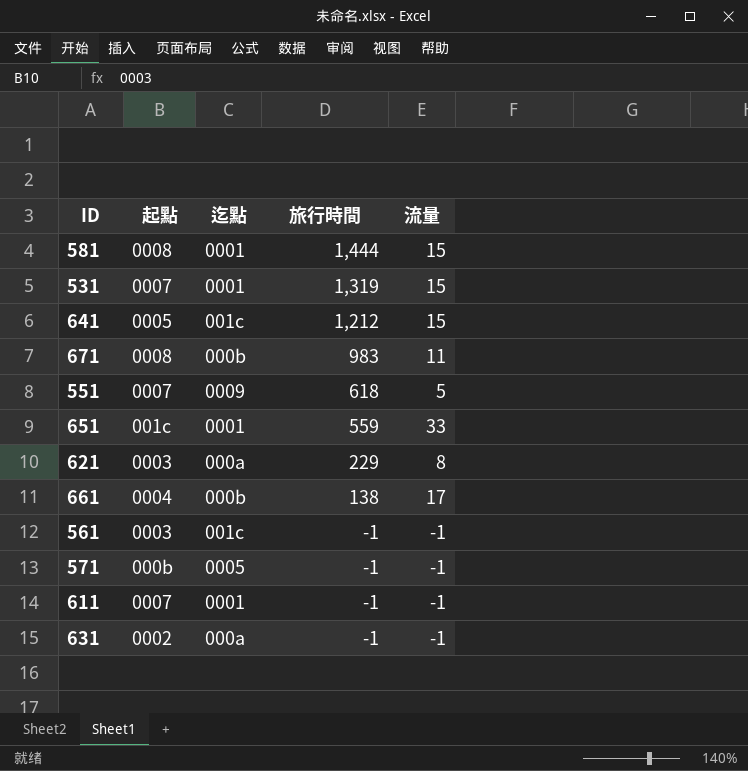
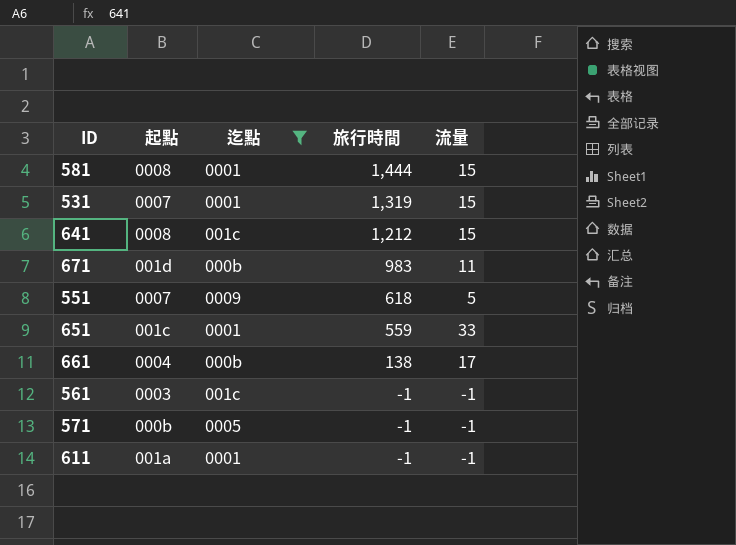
filter: none -> 迄點 != 000a
641 | 起點: 0005 -> 0008
671 | 起點: 0008 -> 001d
611 | 起點: 0007 -> 001a

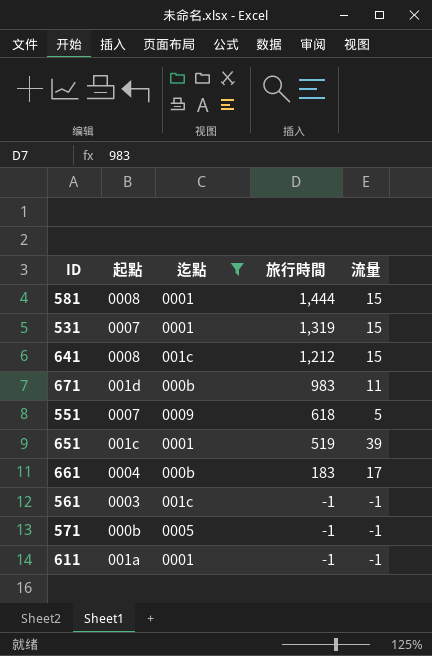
651 | 旅行時間: 559 -> 519
651 | 流量: 33 -> 39
661 | 旅行時間: 138 -> 183

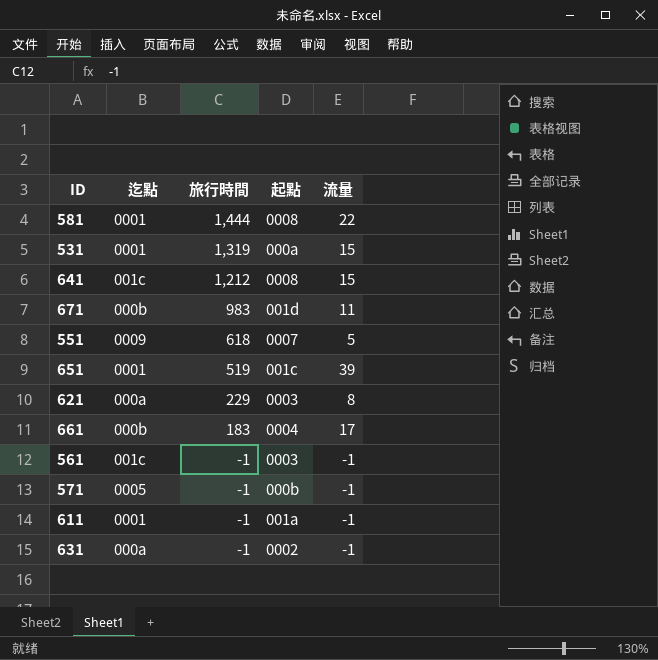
filter: 迄點 != 000a -> none
column 起點 | position: 2 -> 4
581 | 流量: 15 -> 22
531 | 起點: 0007 -> 000a

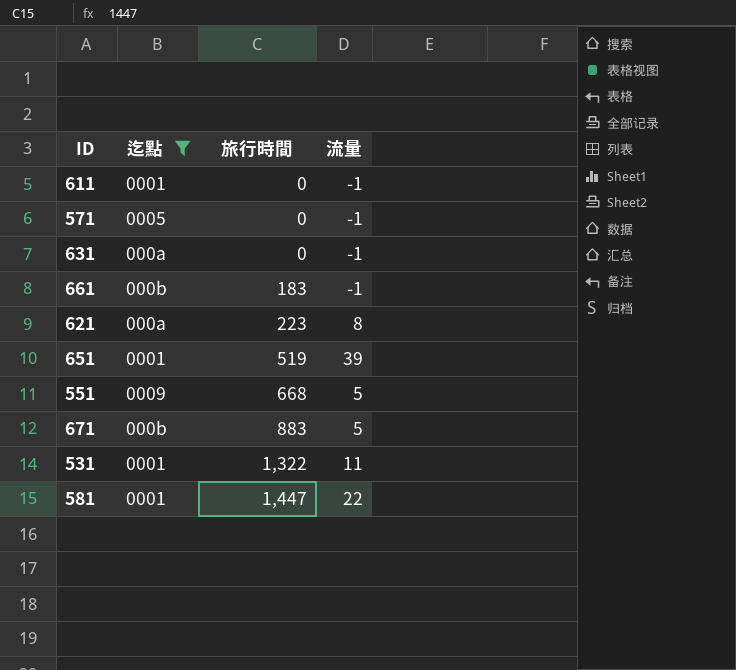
filter: none -> 迄點 != 001c
row order: 旅行時間 descending -> 旅行時間 ascending
column 起點 | position: 4 -> none
611 | 旅行時間: -1 -> 0
571 | 旅行時間: -1 -> 0
631 | 旅行時間: -1 -> 0
661 | 流量: 17 -> -1
621 | 旅行時間: 229 -> 223
551 | 旅行時間: 618 -> 668
671 | 旅行時間: 983 -> 883
671 | 流量: 11 -> 5
531 | 旅行時間: 1,319 -> 1,322
531 | 流量: 15 -> 11
581 | 旅行時間: 1,444 -> 1,447

